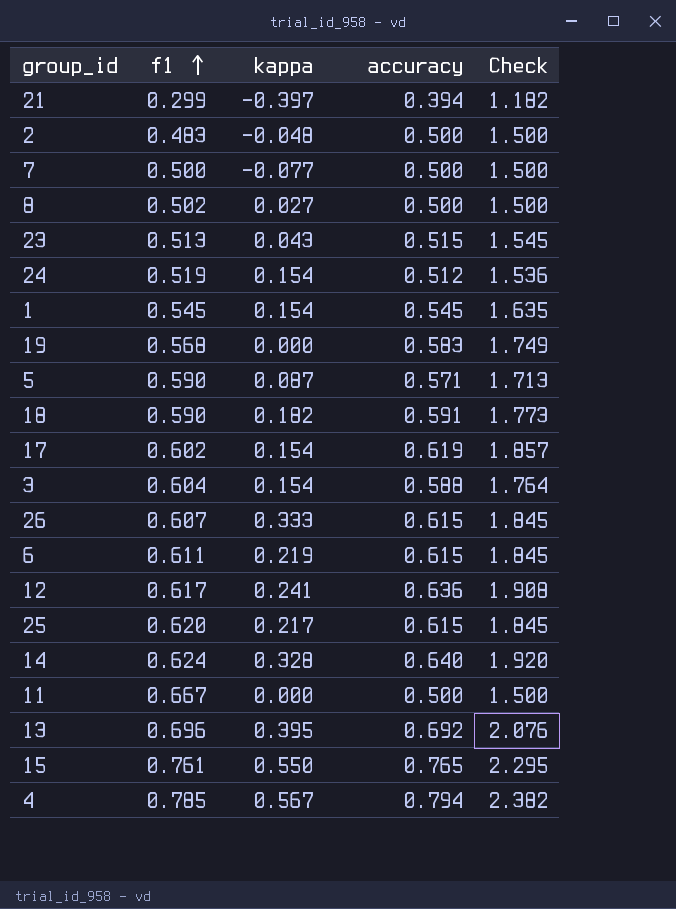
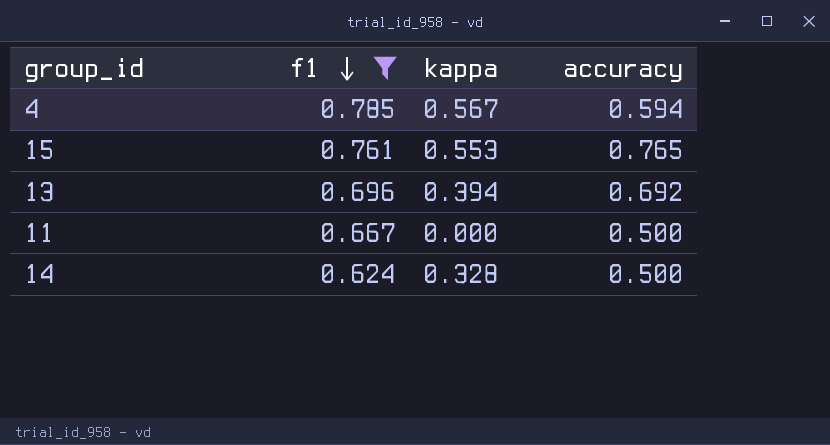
filter: none -> f1 >= 0.624
row order: f1 ascending -> f1 descending
column Check | formula: [accuracy] * 3 -> none
4 | accuracy: 0.794 -> 0.594
15 | kappa: 0.550 -> 0.553
13 | kappa: 0.395 -> 0.394
14 | accuracy: 0.640 -> 0.500

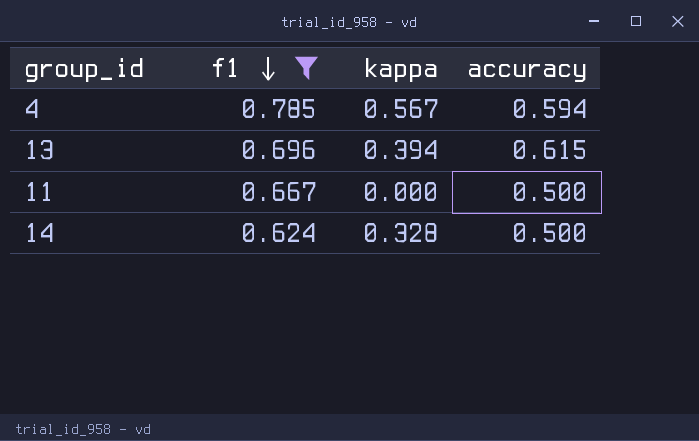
row 15: 0.761 | 0.553 | 0.765 -> none
13 | accuracy: 0.692 -> 0.615

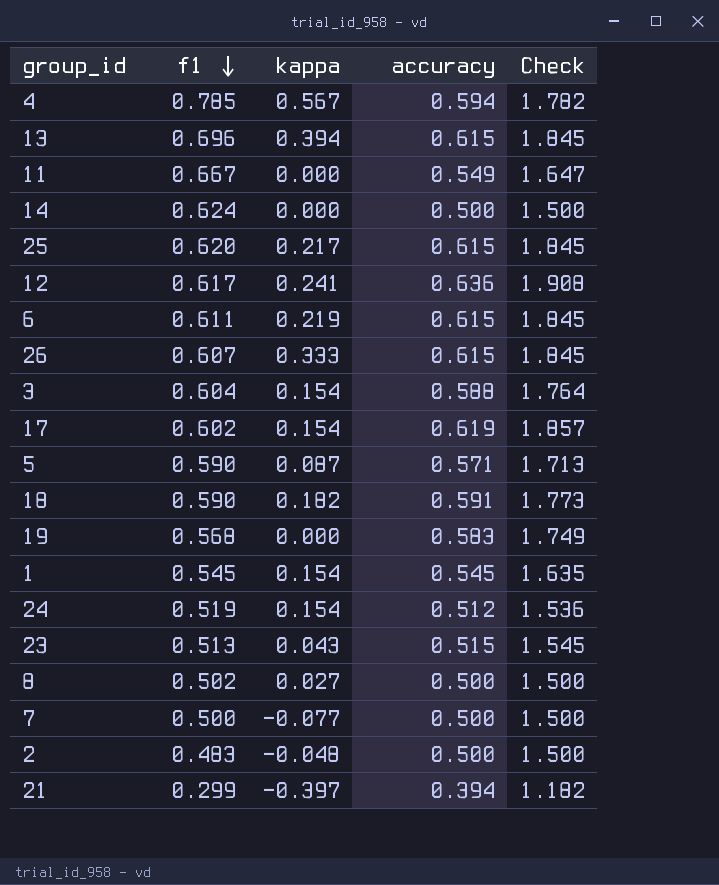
filter: f1 >= 0.624 -> none
column Check | formula: none -> [accuracy] * 3
11 | accuracy: 0.500 -> 0.549
14 | kappa: 0.328 -> 0.000

